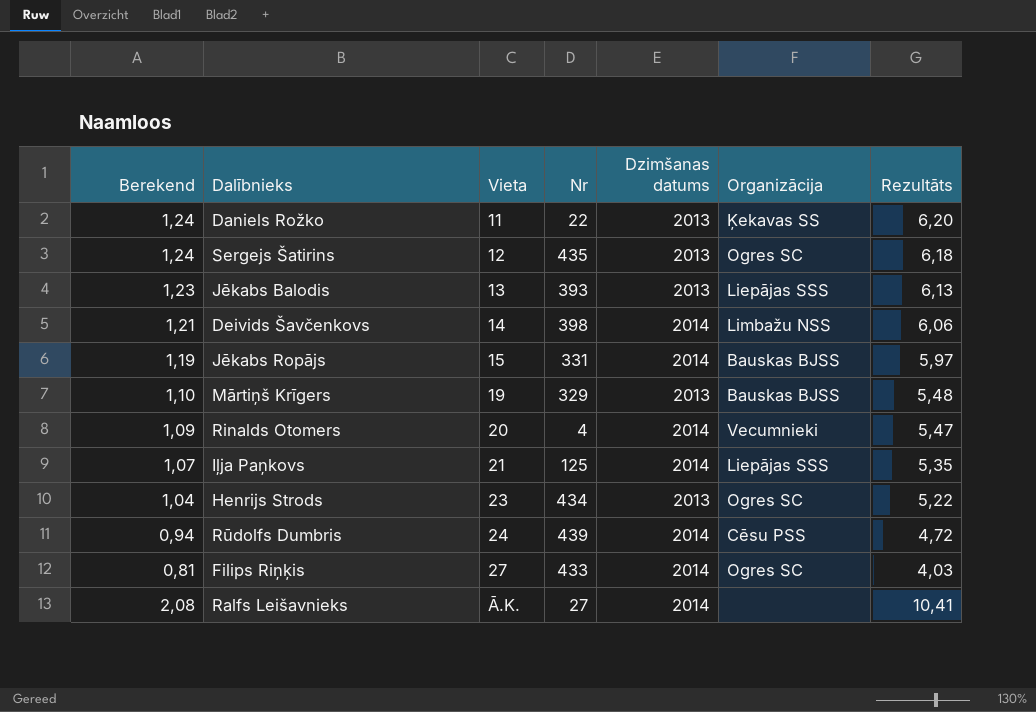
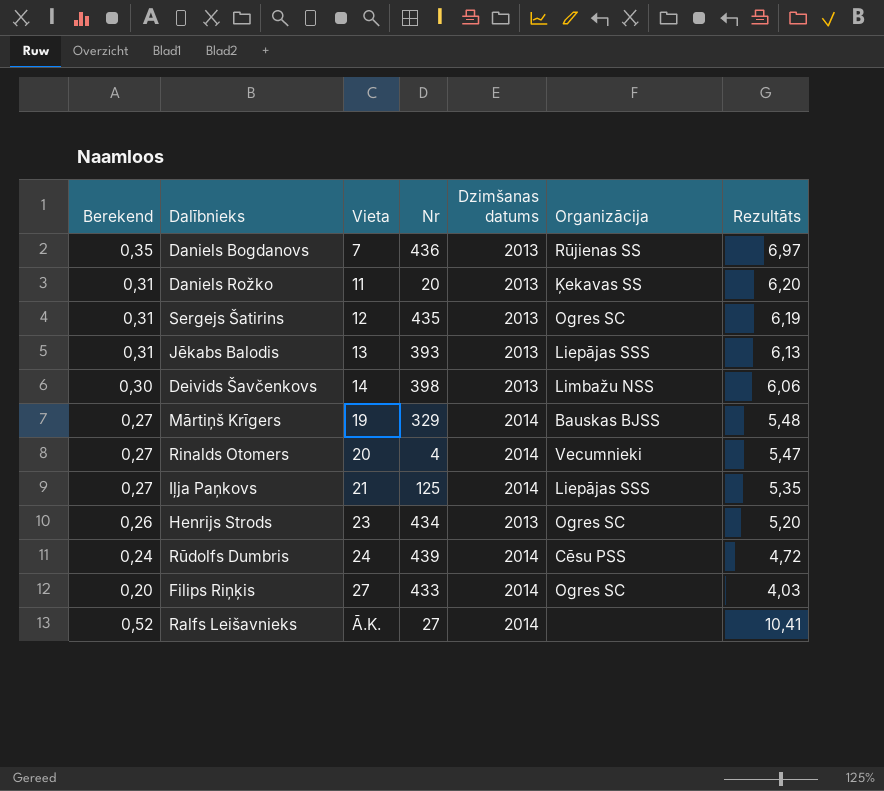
column Berekend | formula: [Rezultāts] * 0,2 -> [Rezultāts] * 0,05
row Jēkabs Ropājs: 1,19 | 15 | 331 | 2014 | Bauskas BJSS | 5,97 -> none
row Daniels Bogdanovs: none -> 0,35 | 7 | 436 | 2013 | Rūjienas SS | 6,97
Daniels Rožko | Nr: 22 -> 20
Sergejs Šatirins | Rezultāts: 6,18 -> 6,19
Deivids Šavčenkovs | Dzimšanas datums: 2014 -> 2013
Mārtiņš Krīgers | Dzimšanas datums: 2013 -> 2014
Henrijs Strods | Rezultāts: 5,22 -> 5,20

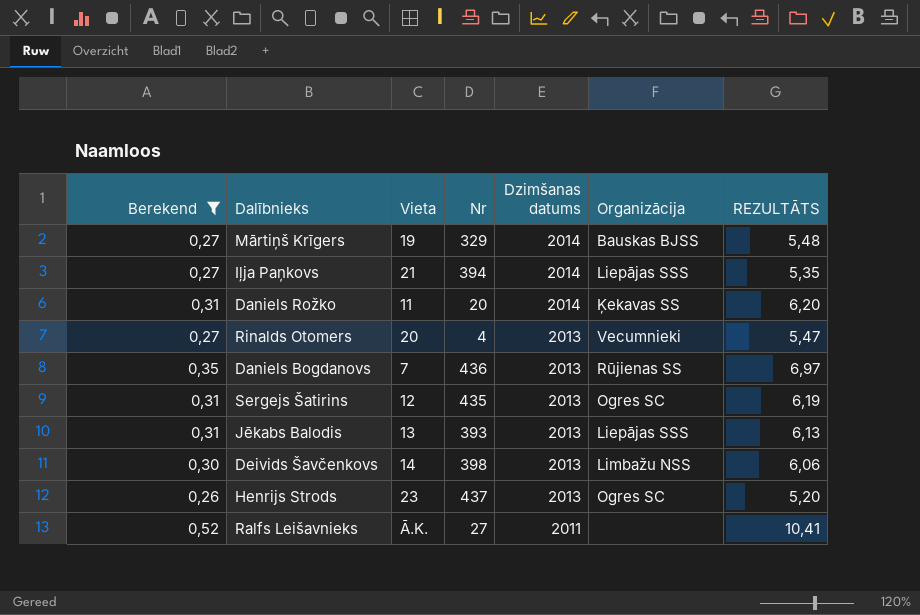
filter: none -> Berekend >= 0,26
row order: Vieta ascending -> Dzimšanas datums descending
column name: Rezultāts -> REZULTĀTS
Iļja Paņkovs | Nr: 125 -> 394
Daniels Rožko | Dzimšanas datums: 2013 -> 2014
Rinalds Otomers | Dzimšanas datums: 2014 -> 2013
Henrijs Strods | Nr: 434 -> 437
Ralfs Leišavnieks | Dzimšanas datums: 2014 -> 2011

